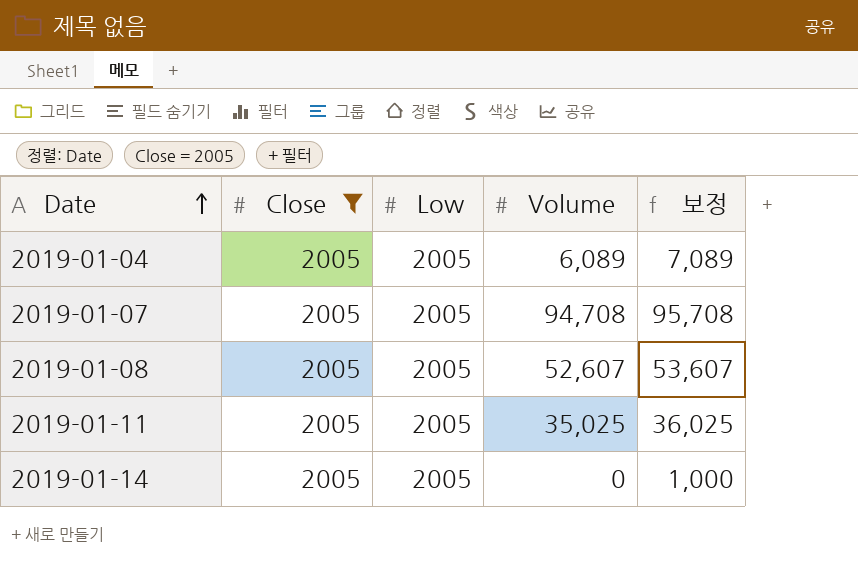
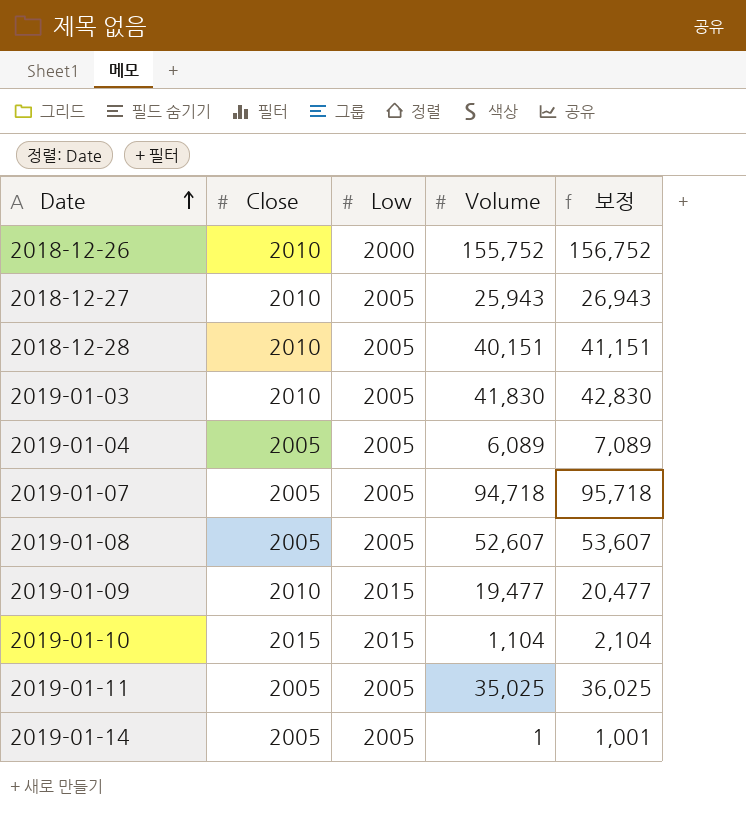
filter: Close = 2005 -> none
2019-01-07 | Volume: 94,708 -> 94,718
2019-01-07 | 보정: 95,708 -> 95,718
2019-01-14 | Volume: 0 -> 1
2019-01-14 | 보정: 1,000 -> 1,001

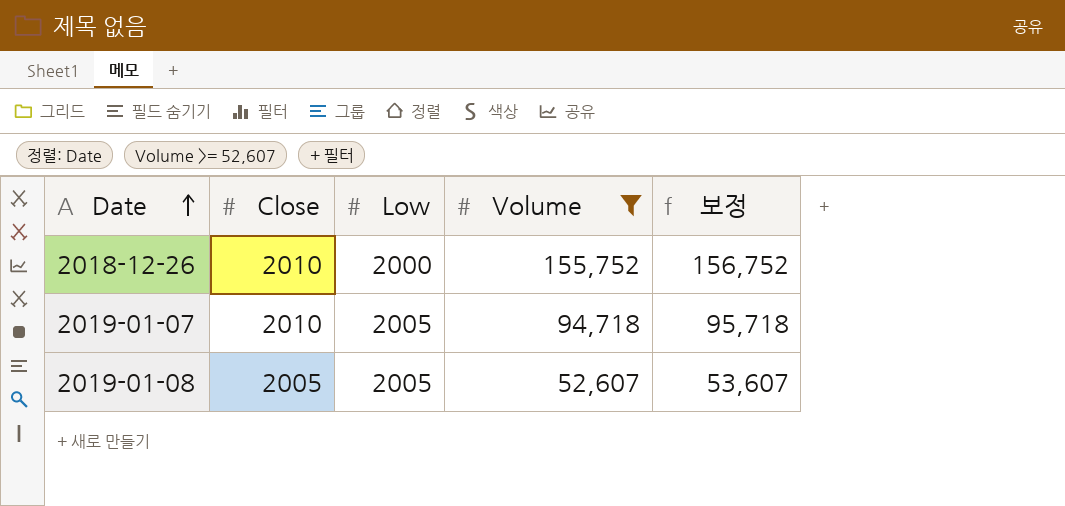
filter: none -> Volume >= 52,607
2019-01-07 | Close: 2005 -> 2010

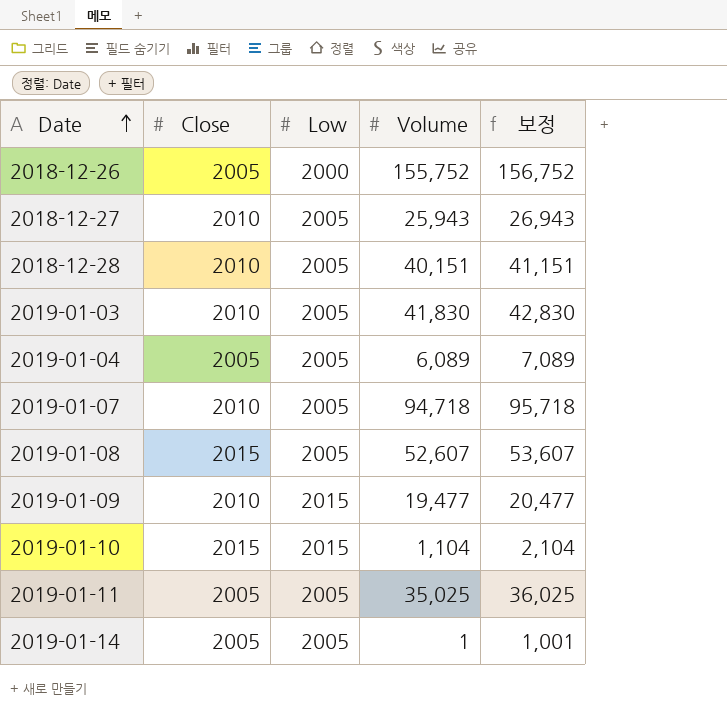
filter: Volume >= 52,607 -> none
2018-12-26 | Close: 2010 -> 2005
2019-01-08 | Close: 2005 -> 2015

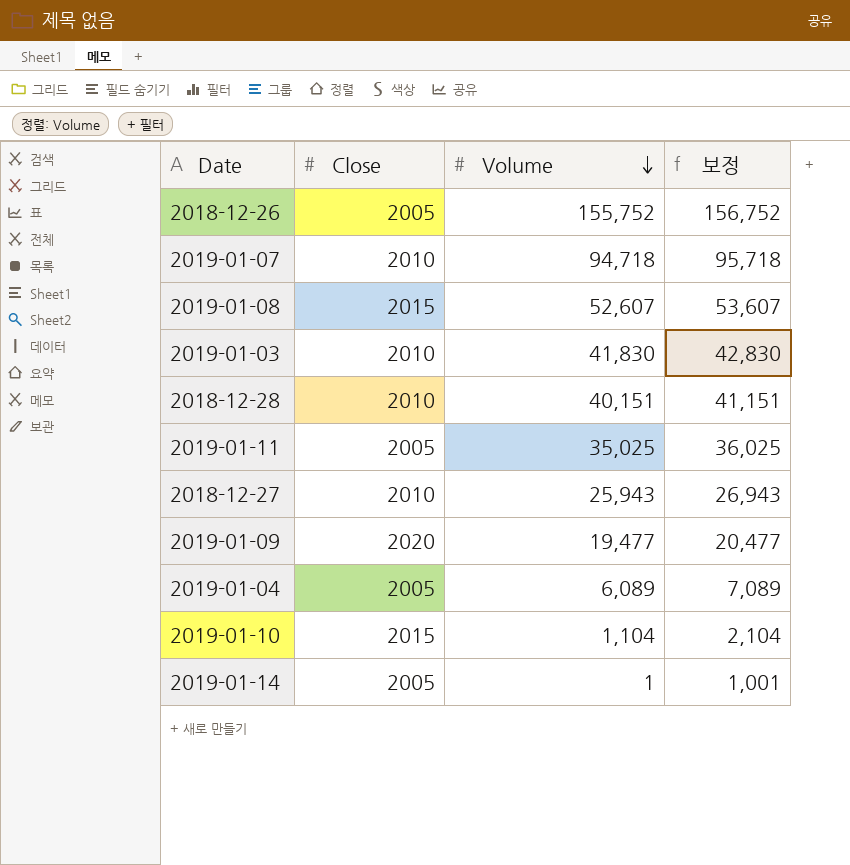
row order: Date ascending -> Volume descending
column Low | position: 3 -> none
2019-01-09 | Close: 2010 -> 2020

